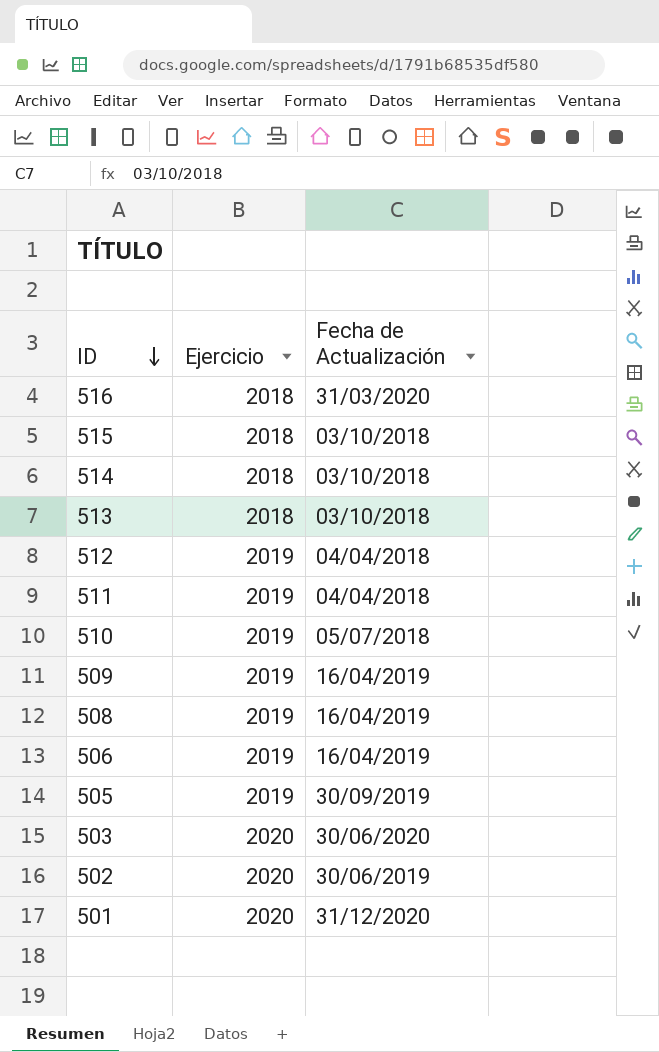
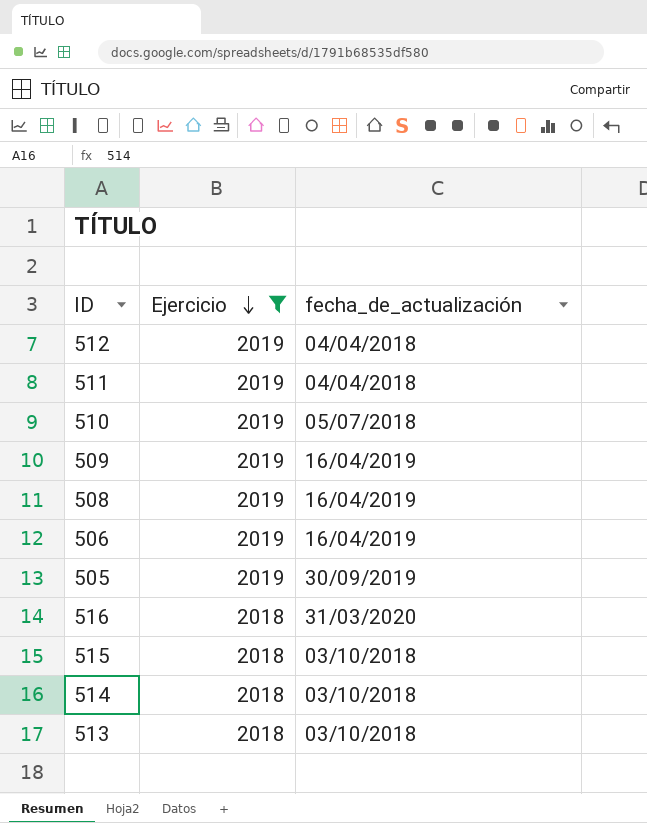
filter: none -> Ejercicio != 2020
row order: ID descending -> Ejercicio descending
column name: Fecha de Actualización -> fecha_de_actualización

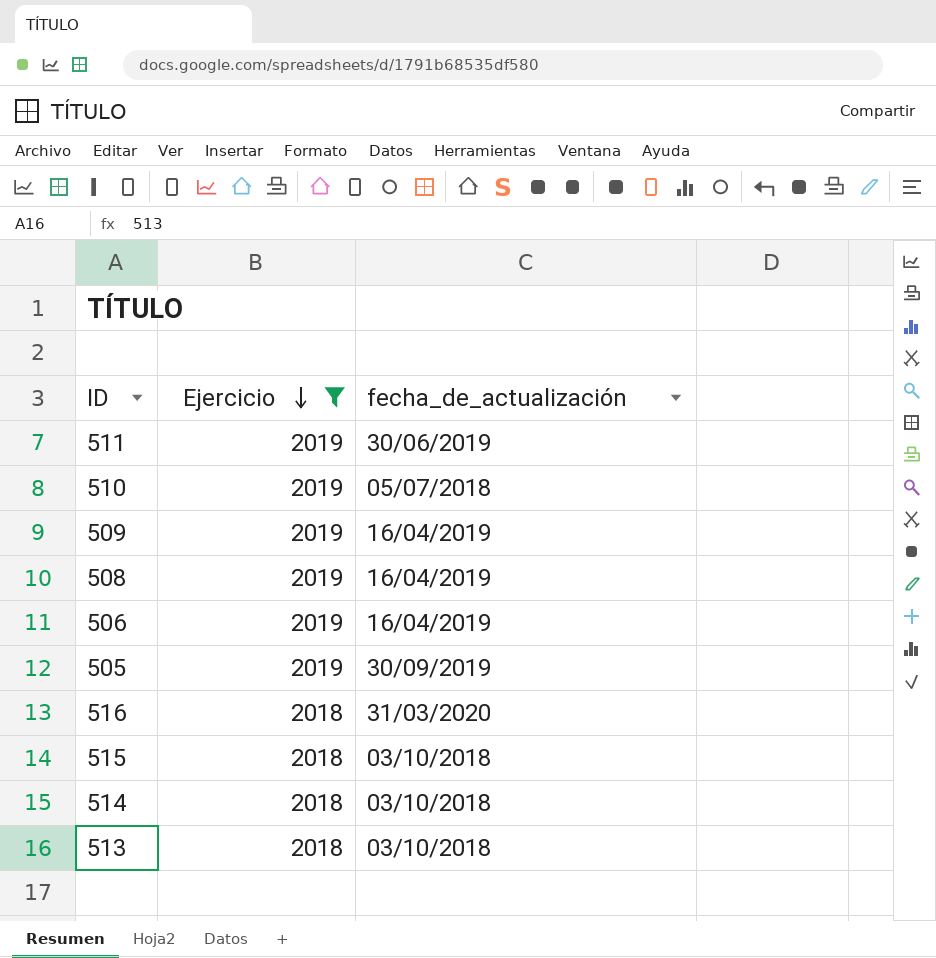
row 512: 2019 | 04/04/2018 -> none
511 | fecha_de_actualización: 04/04/2018 -> 30/06/2019

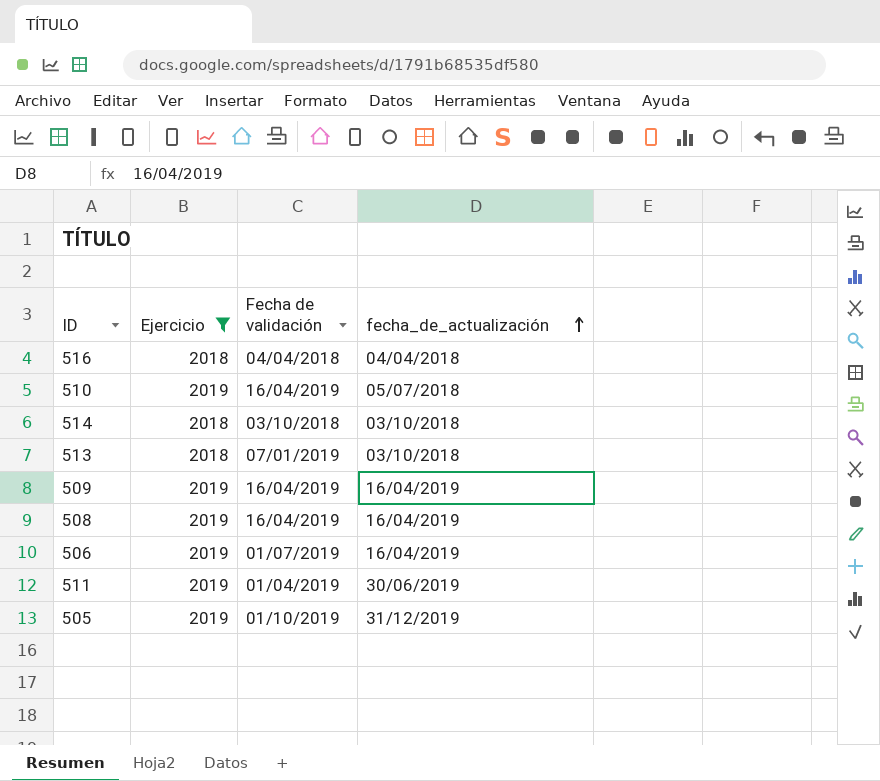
row order: Ejercicio descending -> fecha_de_actualización ascending
column Fecha de validación | position: none -> 3
row 515: 2018 | 03/10/2018 -> none
516 | fecha_de_actualización: 31/03/2020 -> 04/04/2018
505 | fecha_de_actualización: 30/09/2019 -> 31/12/2019

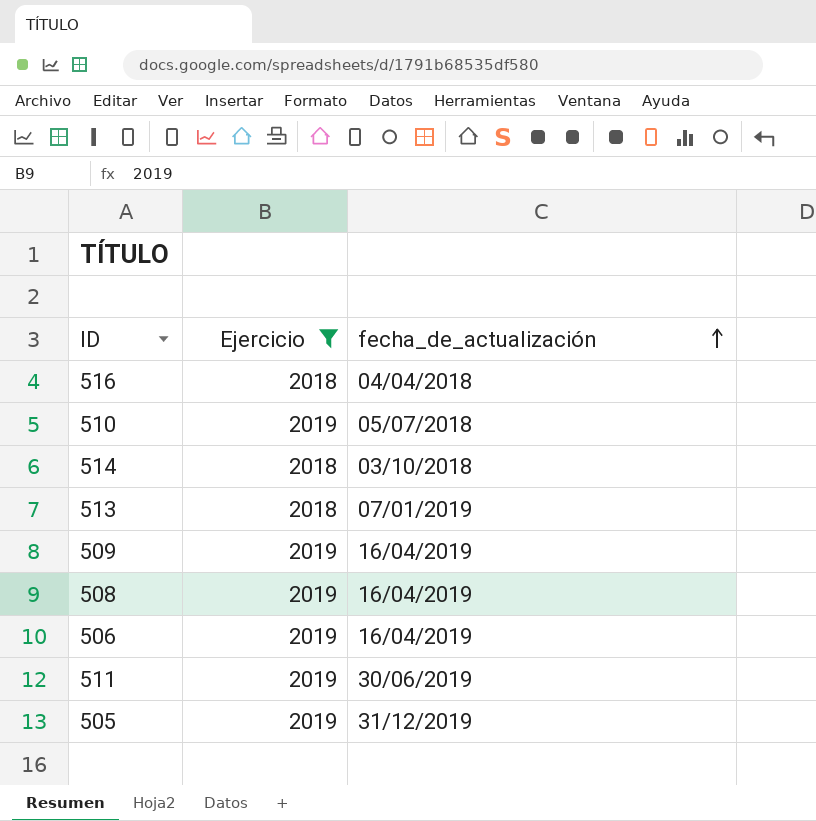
column Fecha de validación | position: 3 -> none
513 | fecha_de_actualización: 03/10/2018 -> 07/01/2019

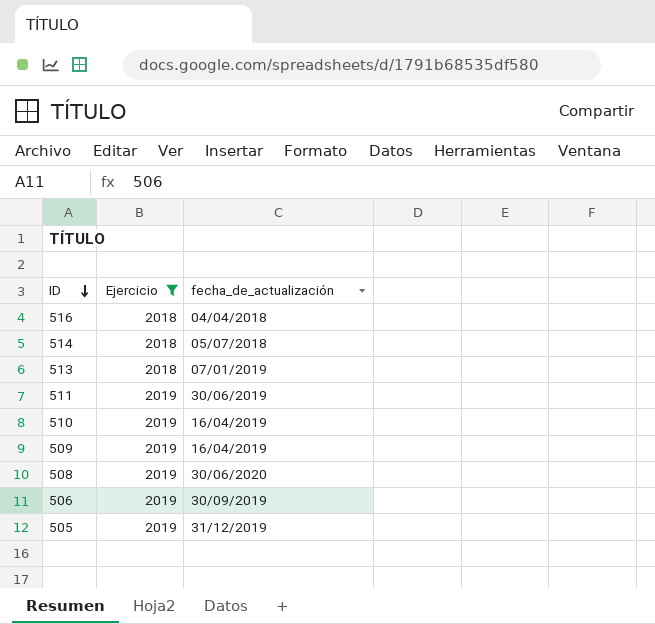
row order: fecha_de_actualización ascending -> ID descending
514 | fecha_de_actualización: 03/10/2018 -> 05/07/2018
510 | fecha_de_actualización: 05/07/2018 -> 16/04/2019
508 | fecha_de_actualización: 16/04/2019 -> 30/06/2020
506 | fecha_de_actualización: 16/04/2019 -> 30/09/2019

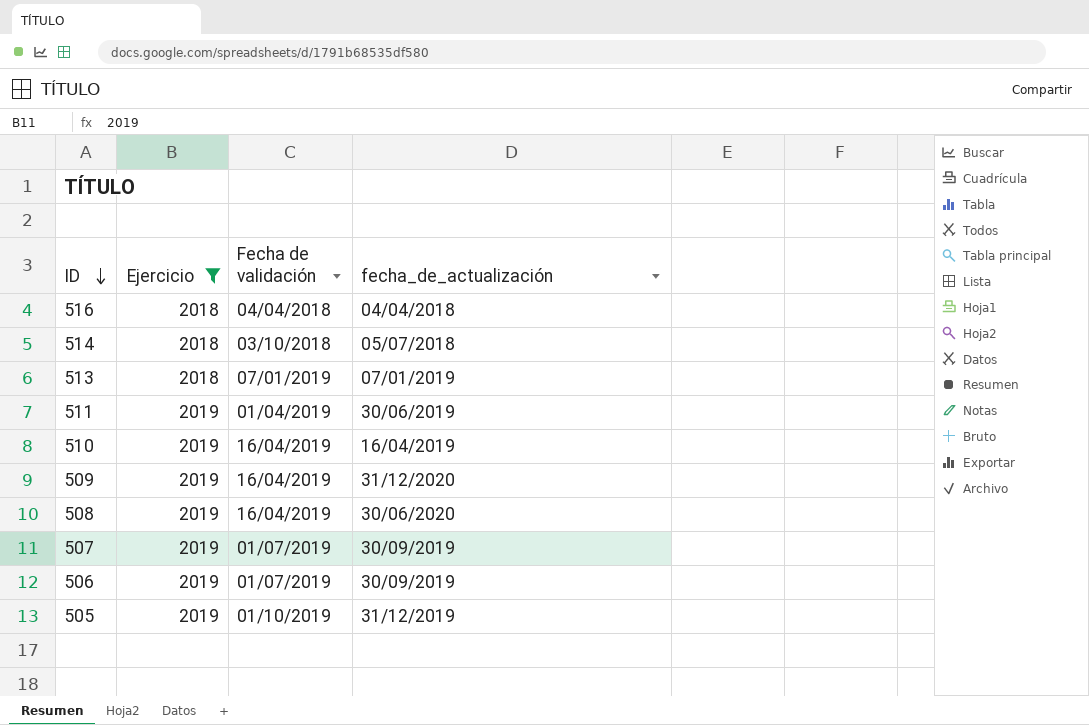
column Fecha de validación | position: none -> 3
509 | fecha_de_actualización: 16/04/2019 -> 31/12/2020
row 507: none -> 2019 | 01/07/2019 | 30/09/2019

